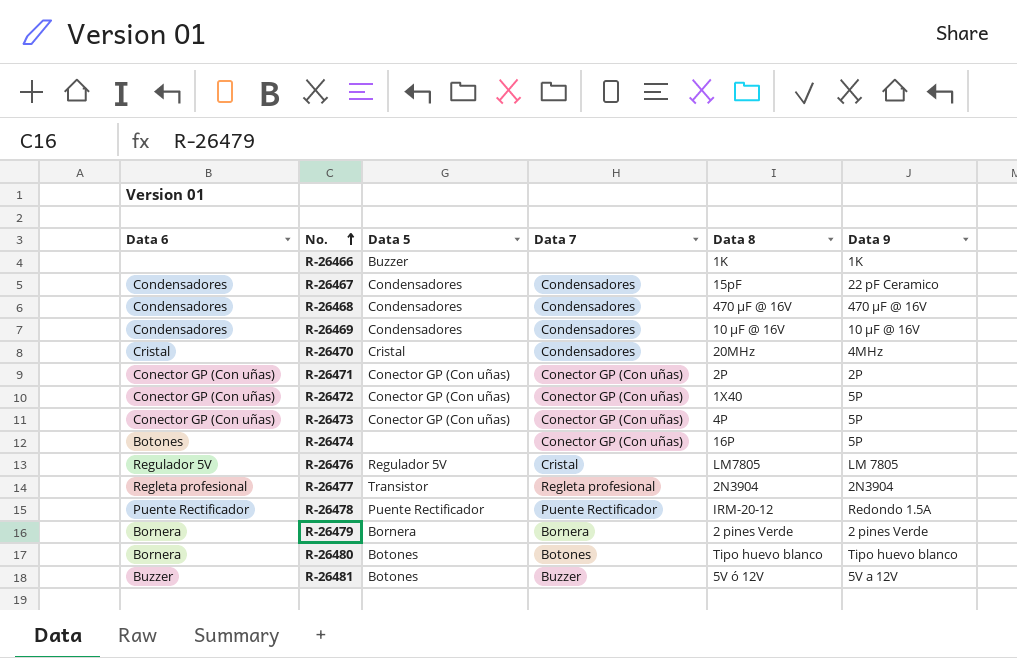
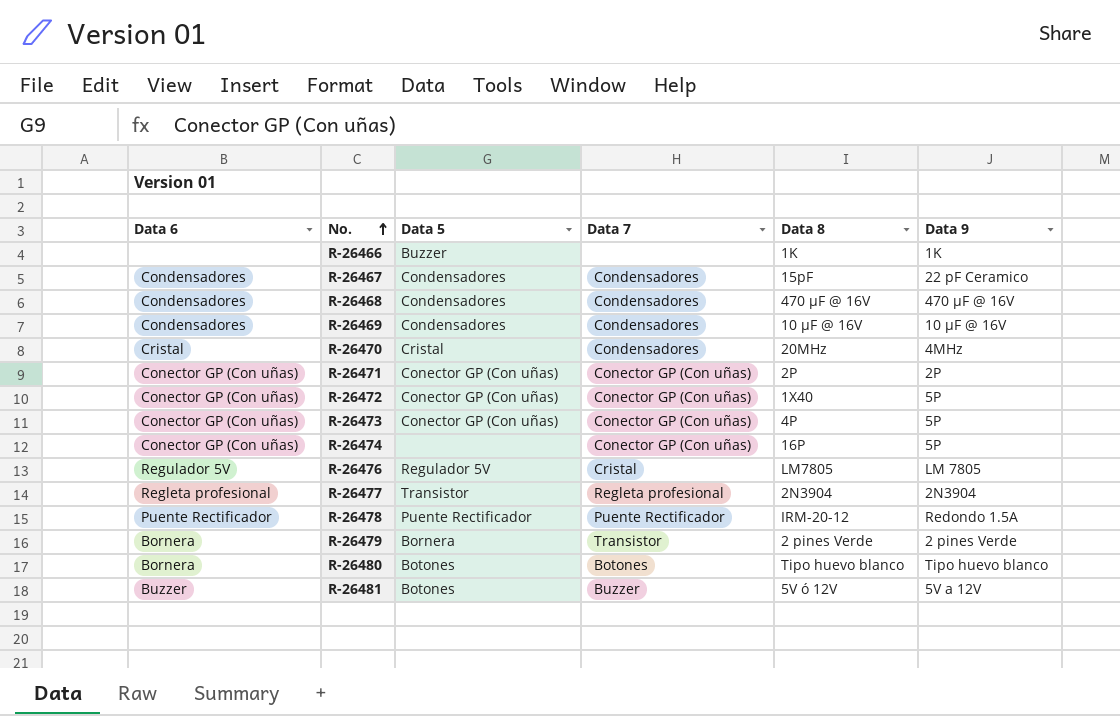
R-26474 | Data 6: Botones -> Conector GP (Con uñas)
R-26479 | Data 7: Bornera -> Transistor

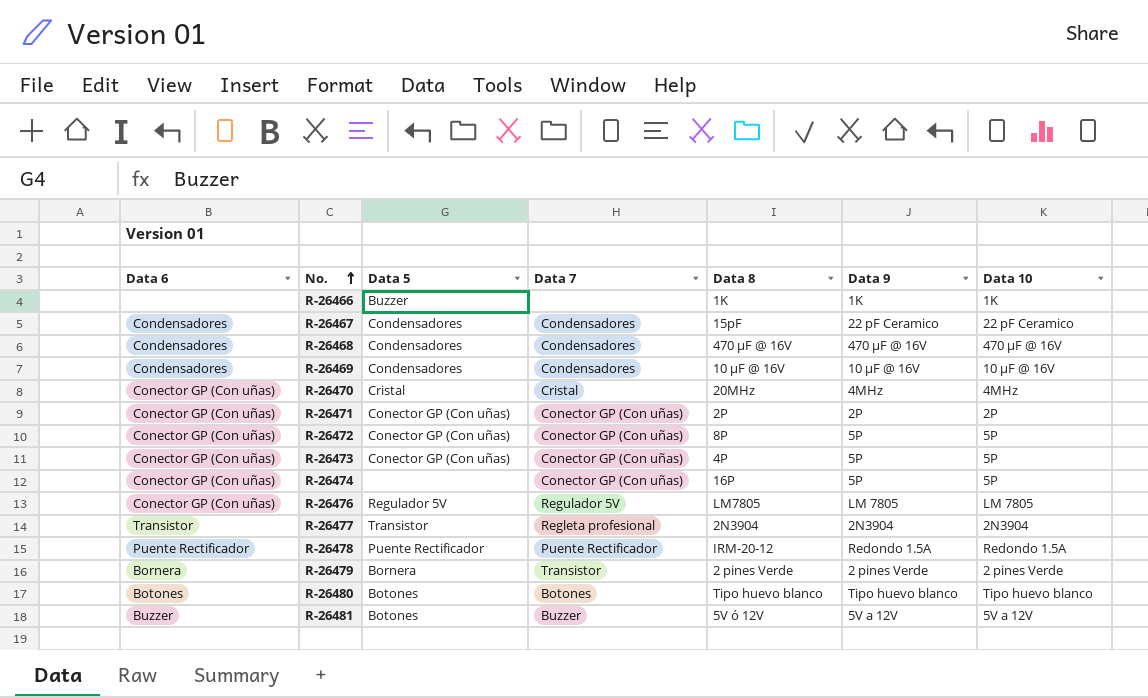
column Data 10 | position: none -> 7
R-26470 | Data 6: Cristal -> Conector GP (Con uñas)
R-26470 | Data 7: Condensadores -> Cristal
R-26472 | Data 8: 1X40 -> 8P
R-26476 | Data 6: Regulador 5V -> Conector GP (Con uñas)
R-26476 | Data 7: Cristal -> Regulador 5V
R-26477 | Data 6: Regleta profesional -> Transistor
R-26480 | Data 6: Bornera -> Botones

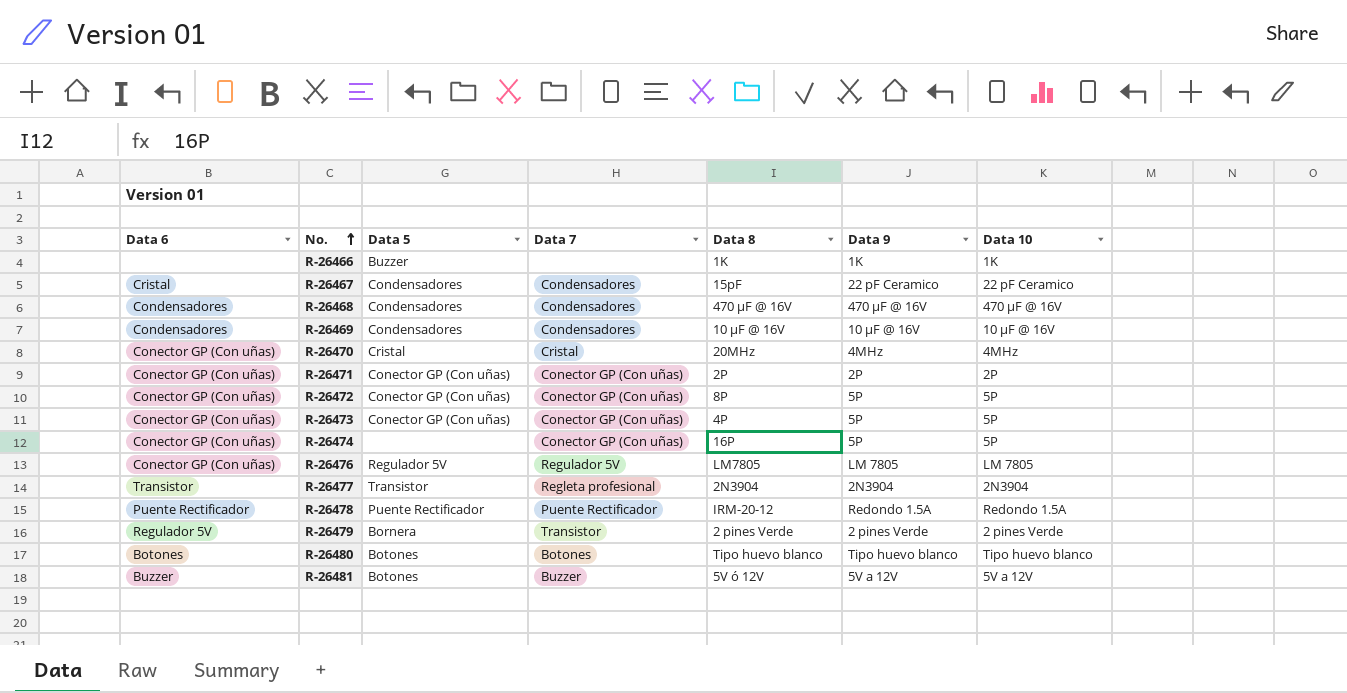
R-26467 | Data 6: Condensadores -> Cristal
R-26479 | Data 6: Bornera -> Regulador 5V

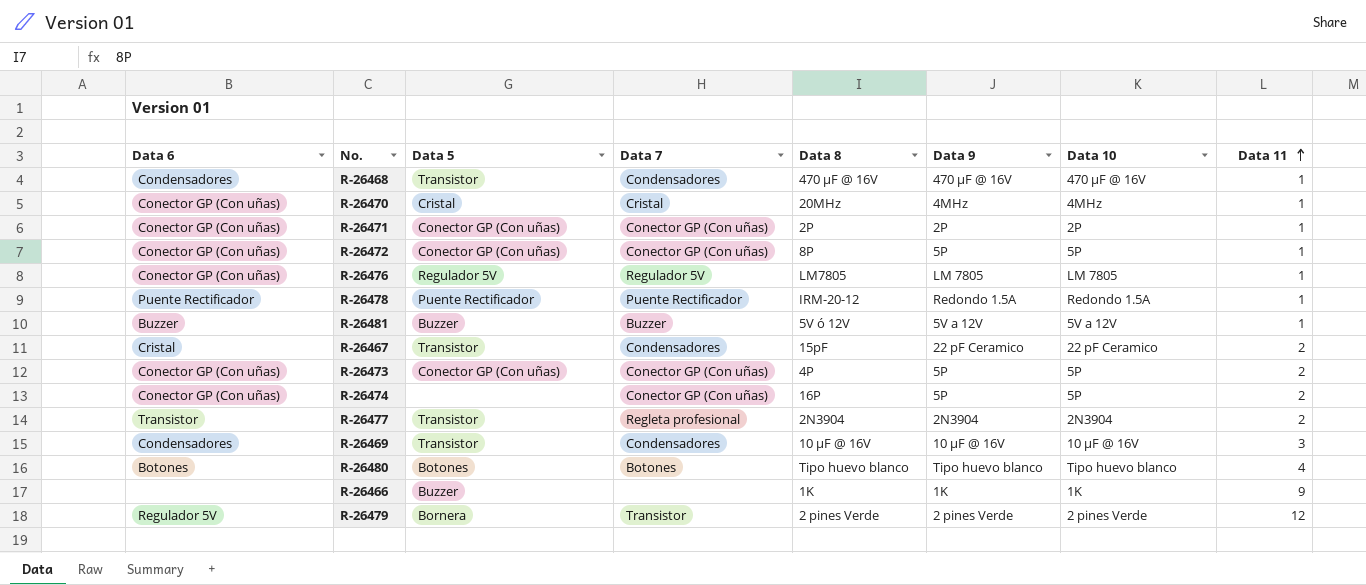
row order: No. ascending -> Data 11 ascending
column Data 11 | position: none -> 8
R-26468 | Data 5: Condensadores -> Transistor
R-26481 | Data 5: Botones -> Buzzer
R-26467 | Data 5: Condensadores -> Transistor
R-26469 | Data 5: Condensadores -> Transistor

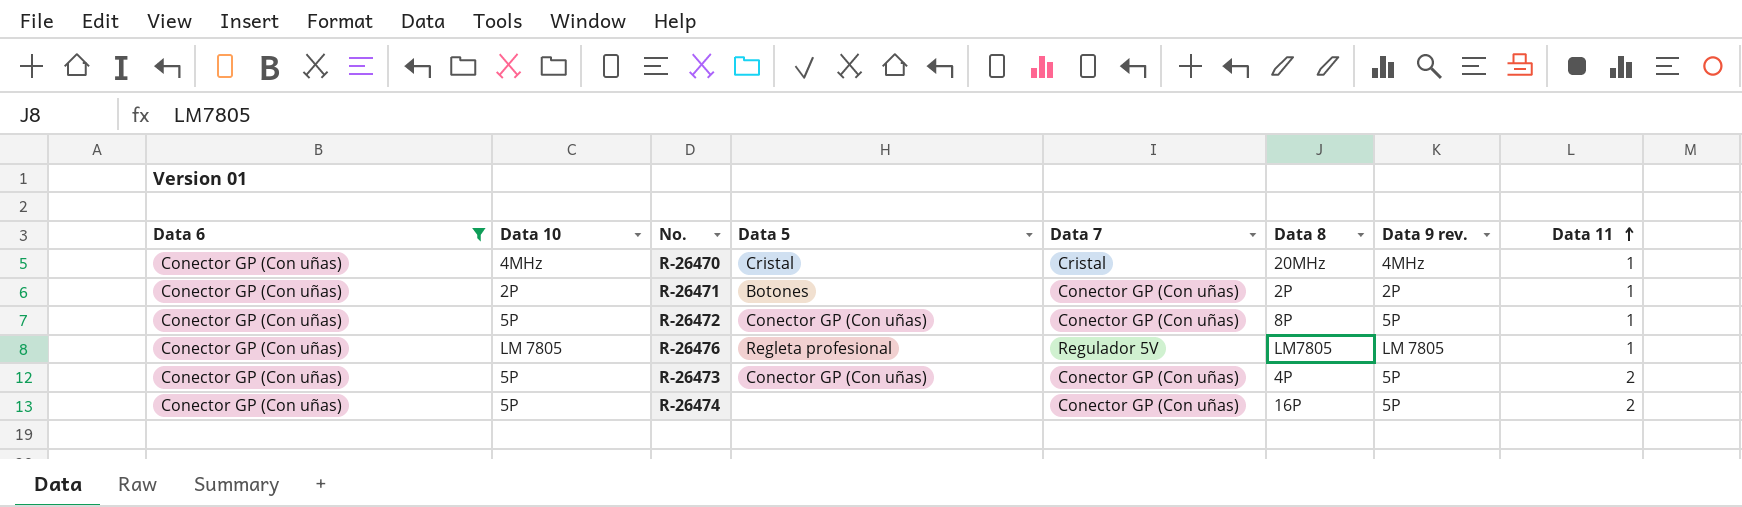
filter: none -> Data 6 = Conector GP (Con uñas)
column Data 10 | position: 7 -> 2
column name: Data 9 -> Data 9 rev.
R-26471 | Data 5: Conector GP (Con uñas) -> Botones
R-26476 | Data 5: Regulador 5V -> Regleta profesional

